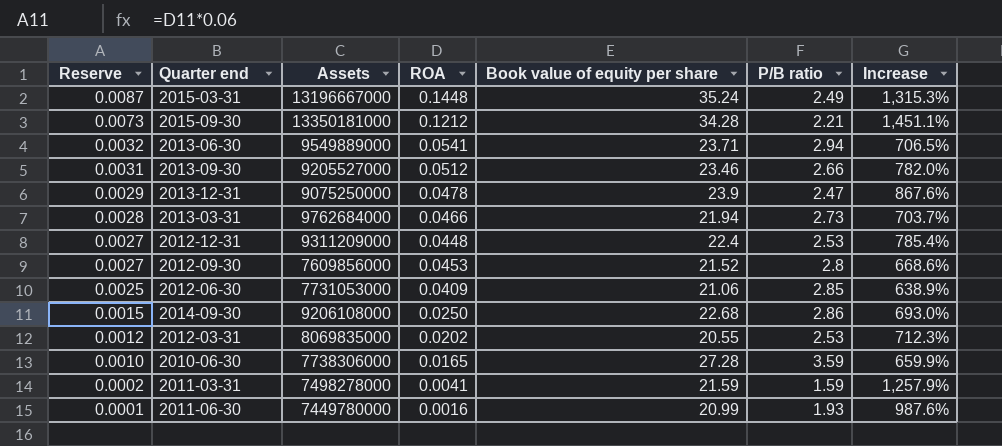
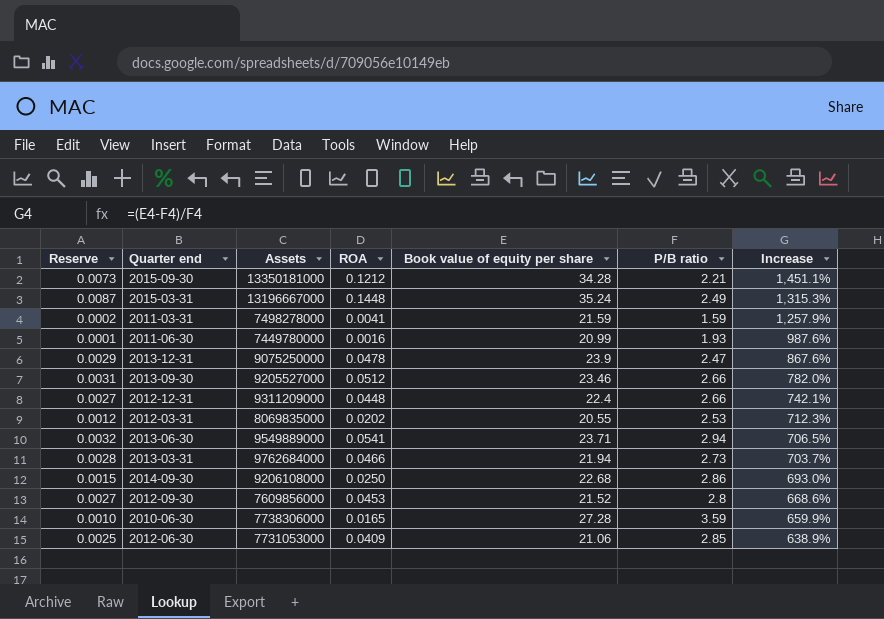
row order: Reserve descending -> Increase descending
2012-12-31 | P/B ratio: 2.53 -> 2.66
2012-12-31 | Increase: 785.4% -> 742.1%

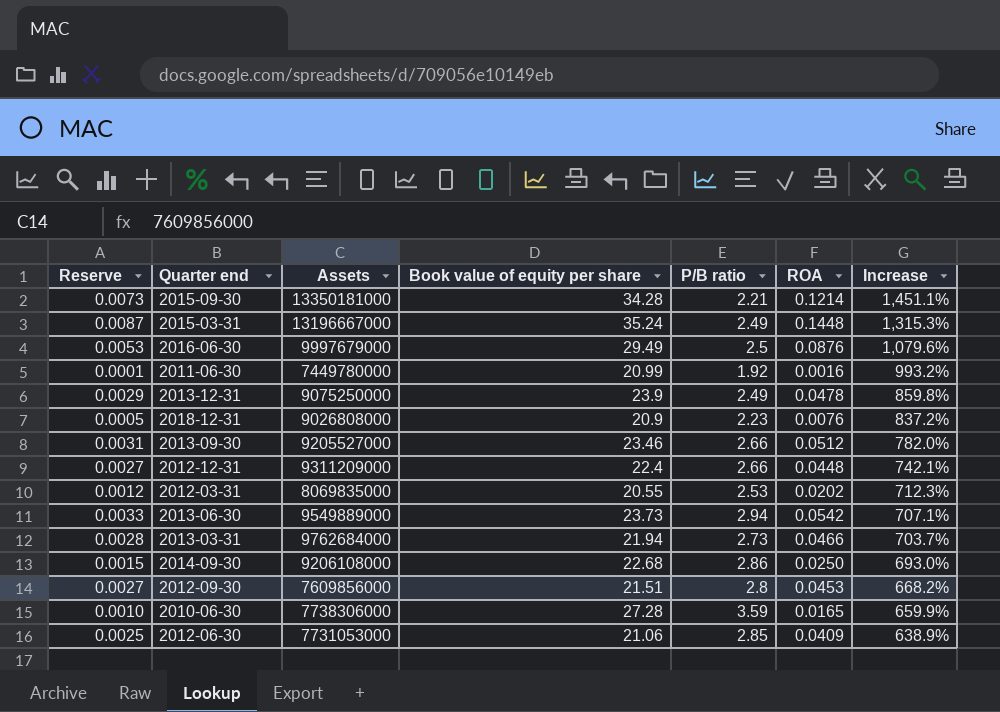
column ROA | position: 4 -> 6
row 2011-03-31: 0.0002 | 7498278000 | 0.0041 | 21.59 | 1.59 | 1,257.9% -> none
2015-09-30 | ROA: 0.1212 -> 0.1214
row 2016-06-30: none -> 0.0053 | 9997679000 | 29.49 | 2.5 | 0.0876 | 1,079.6%
2011-06-30 | P/B ratio: 1.93 -> 1.92
2011-06-30 | Increase: 987.6% -> 993.2%
2013-12-31 | P/B ratio: 2.47 -> 2.49
2013-12-31 | Increase: 867.6% -> 859.8%
row 2018-12-31: none -> 0.0005 | 9026808000 | 20.9 | 2.23 | 0.0076 | 837.2%
2013-06-30 | Reserve: 0.0032 -> 0.0033
2013-06-30 | Book value of equity per share: 23.71 -> 23.73
2013-06-30 | ROA: 0.0541 -> 0.0542
2013-06-30 | Increase: 706.5% -> 707.1%
2012-09-30 | Book value of equity per share: 21.52 -> 21.51
2012-09-30 | Increase: 668.6% -> 668.2%

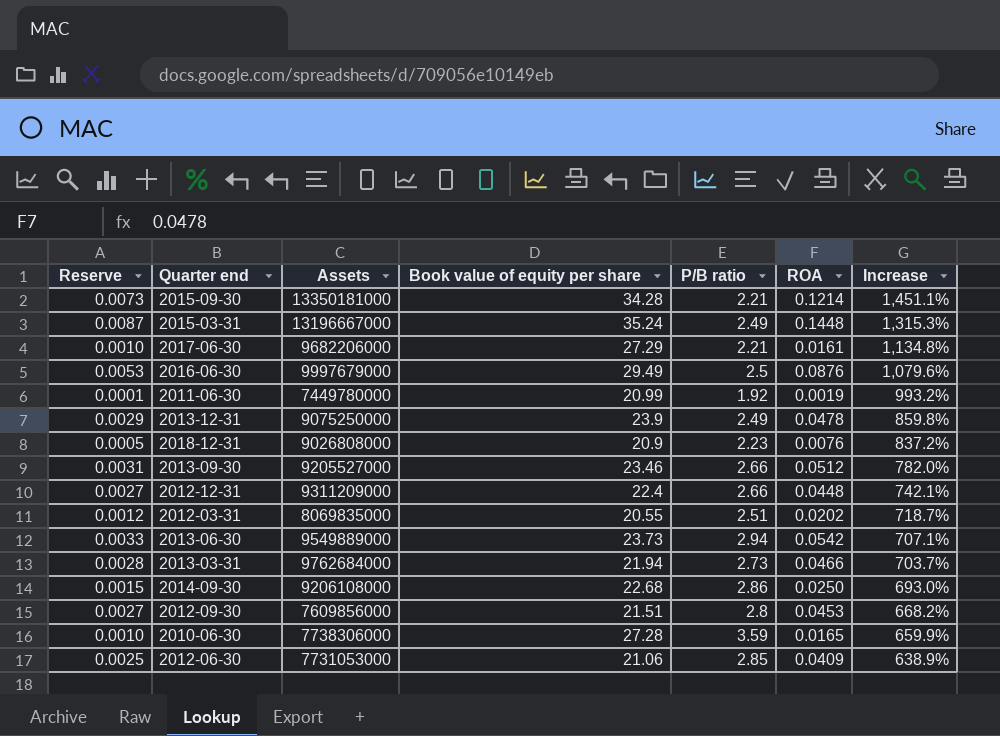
row 2017-06-30: none -> 0.0010 | 9682206000 | 27.29 | 2.21 | 0.0161 | 1,134.8%
2011-06-30 | ROA: 0.0016 -> 0.0019
2012-03-31 | P/B ratio: 2.53 -> 2.51
2012-03-31 | Increase: 712.3% -> 718.7%

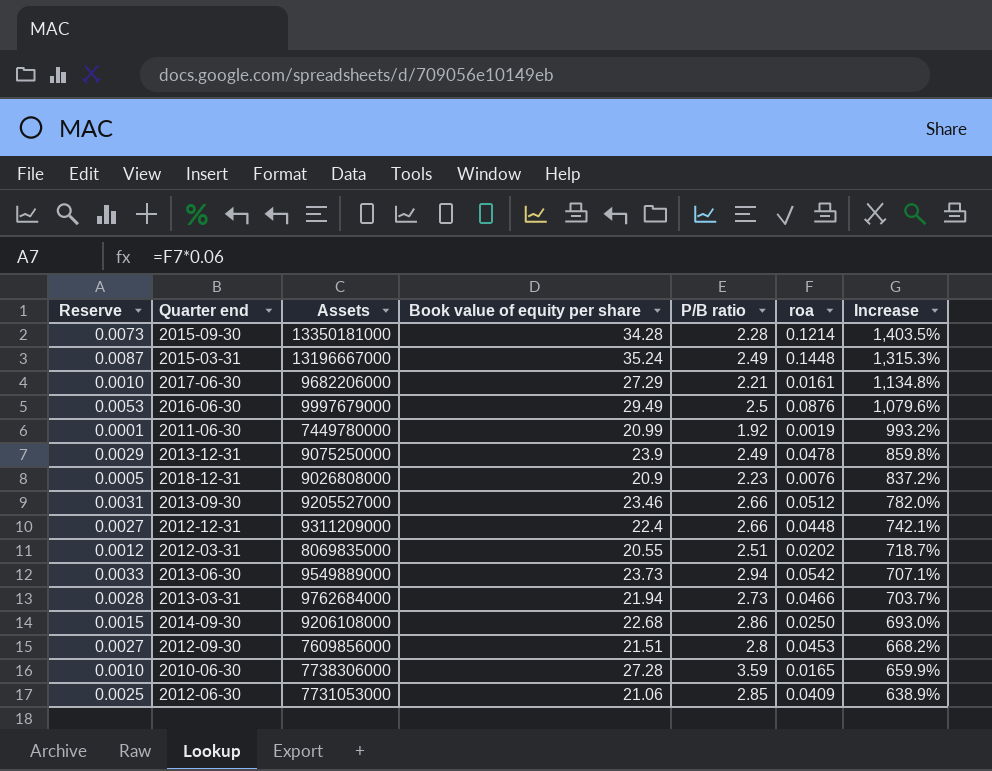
column name: ROA -> roa
2015-09-30 | P/B ratio: 2.21 -> 2.28
2015-09-30 | Increase: 1,451.1% -> 1,403.5%

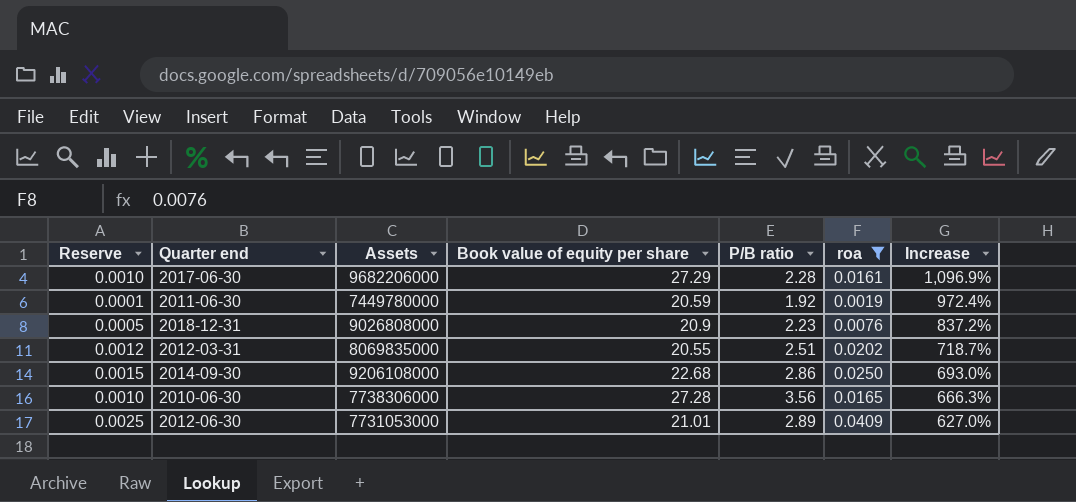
filter: none -> roa <= 0.0409
2017-06-30 | P/B ratio: 2.21 -> 2.28
2017-06-30 | Increase: 1,134.8% -> 1,096.9%
2011-06-30 | Book value of equity per share: 20.99 -> 20.59
2011-06-30 | Increase: 993.2% -> 972.4%
2010-06-30 | P/B ratio: 3.59 -> 3.56
2010-06-30 | Increase: 659.9% -> 666.3%
2012-06-30 | Book value of equity per share: 21.06 -> 21.01
2012-06-30 | P/B ratio: 2.85 -> 2.89
2012-06-30 | Increase: 638.9% -> 627.0%

